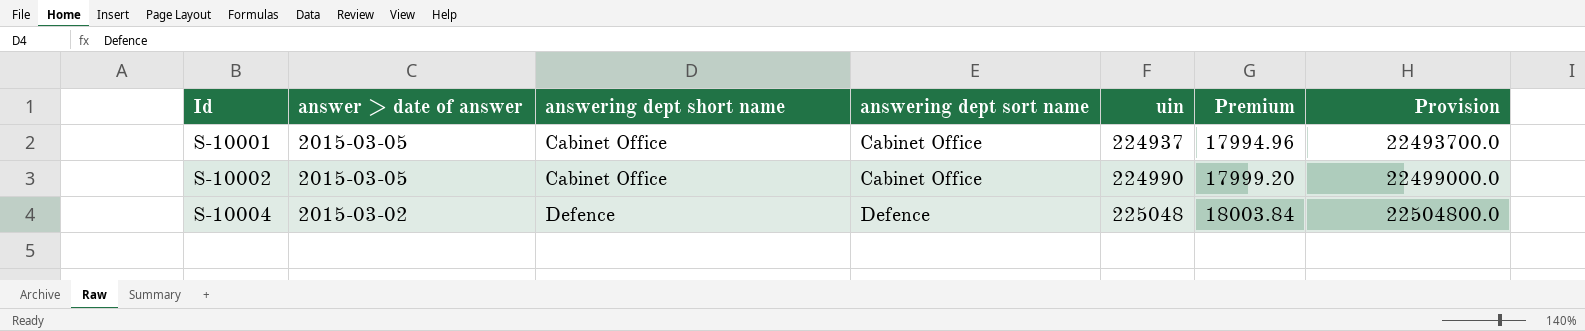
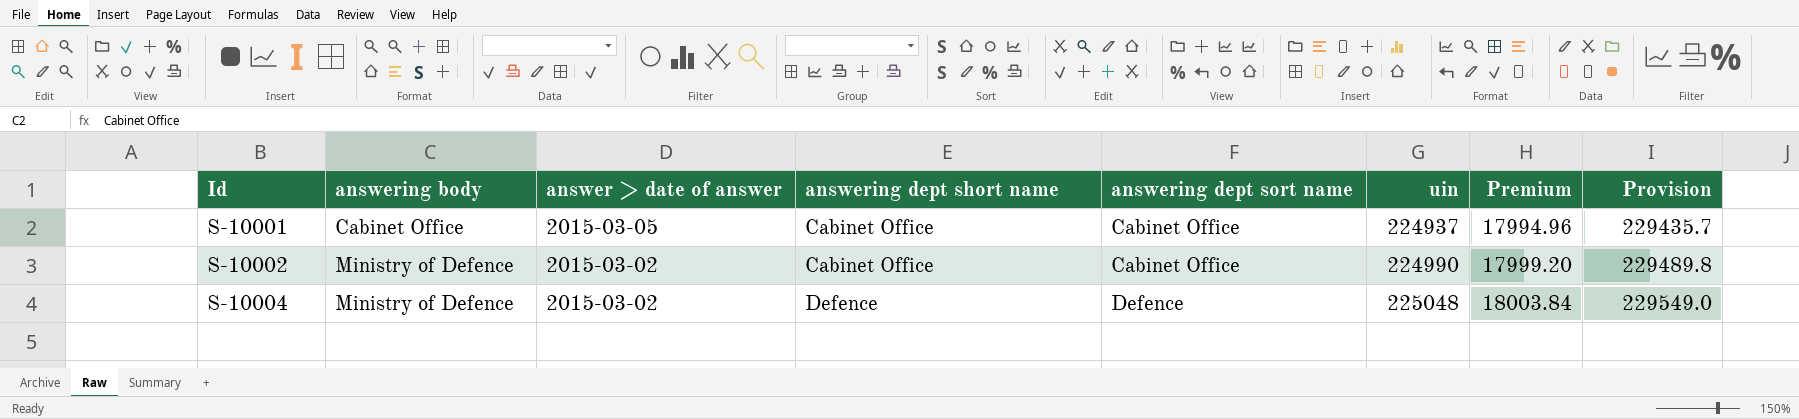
column answering body | position: none -> 2
column Provision | formula: [uin] * 100 -> [uin] * 1.02
S-10002 | answer > date of answer: 2015-03-05 -> 2015-03-02

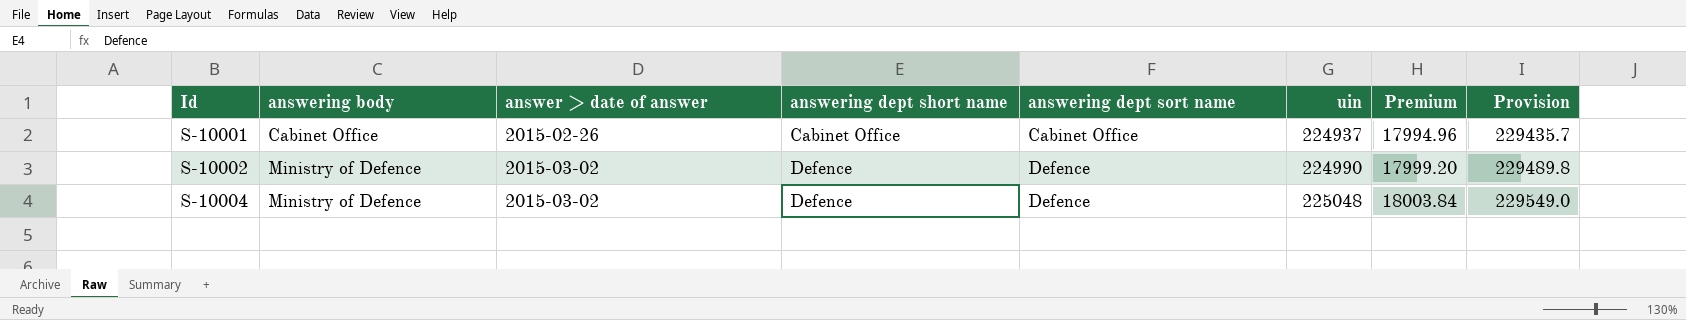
S-10001 | answer > date of answer: 2015-03-05 -> 2015-02-26
S-10002 | answering dept short name: Cabinet Office -> Defence
S-10002 | answering dept sort name: Cabinet Office -> Defence

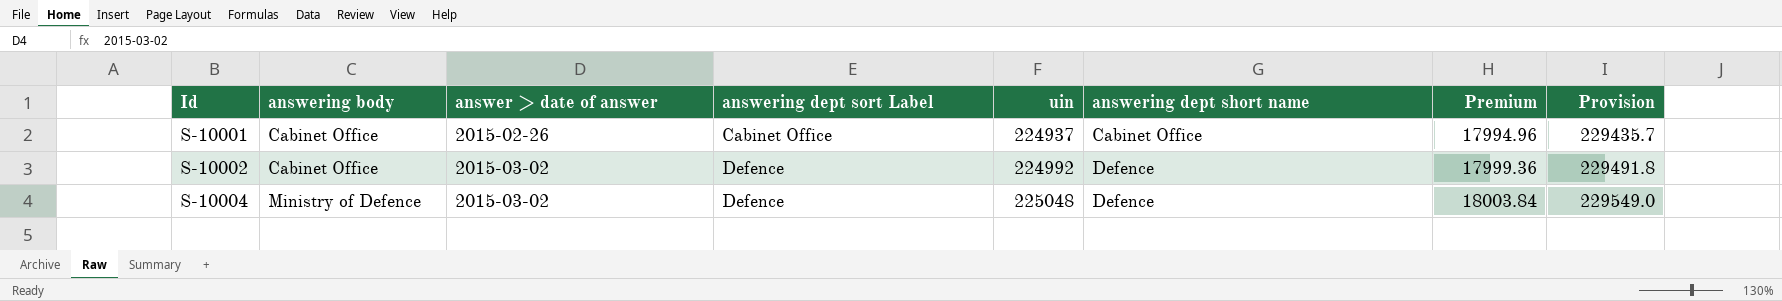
column name: answering dept sort name -> answering dept sort Label
column answering dept short name | position: 4 -> 6
S-10002 | answering body: Ministry of Defence -> Cabinet Office
S-10002 | uin: 224990 -> 224992
S-10002 | Premium: 17999.20 -> 17999.36
S-10002 | Provision: 229489.8 -> 229491.8

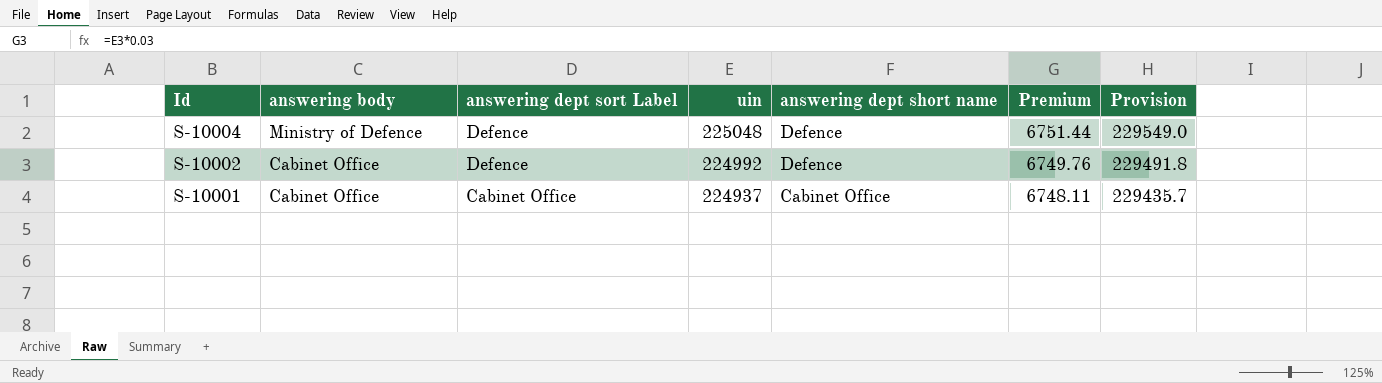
row order: Id ascending -> Id descending
column answer > date of answer | position: 3 -> none
column Premium | formula: [uin] * 0.08 -> [uin] * 0.03

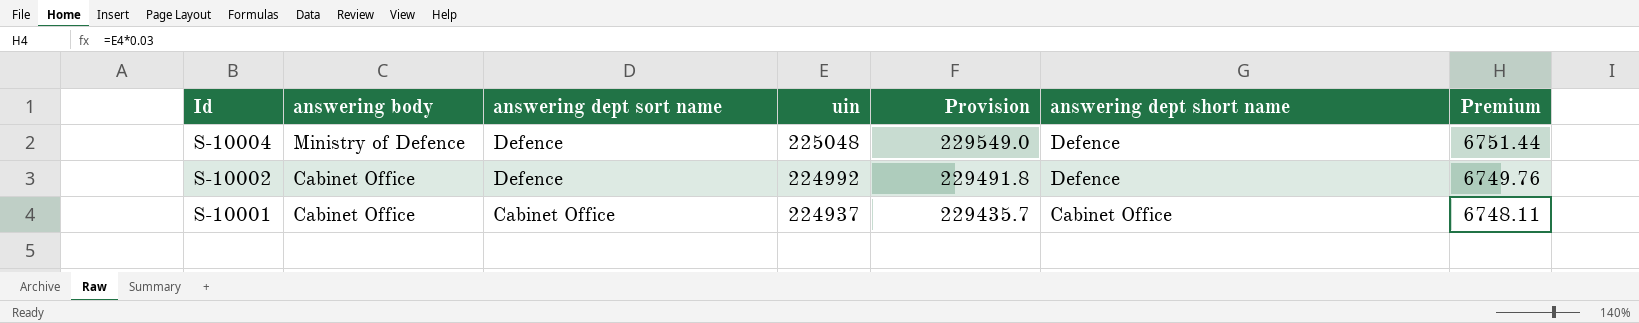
column name: answering dept sort Label -> answering dept sort name
column Provision | position: 7 -> 5

